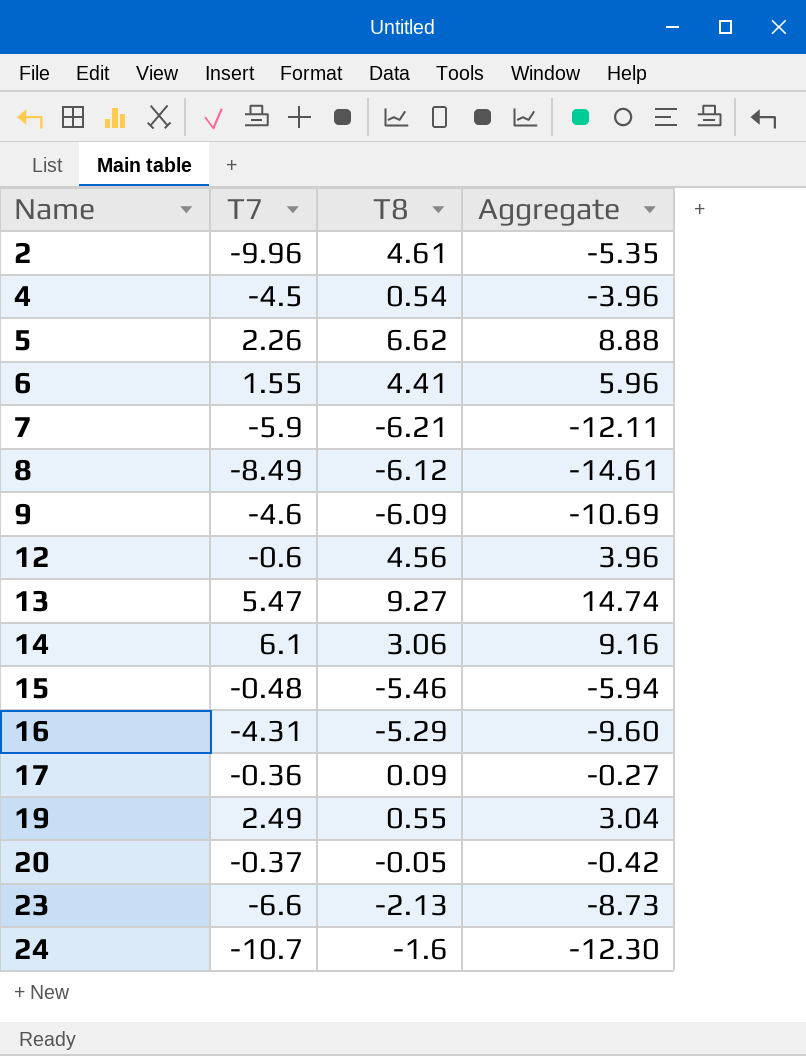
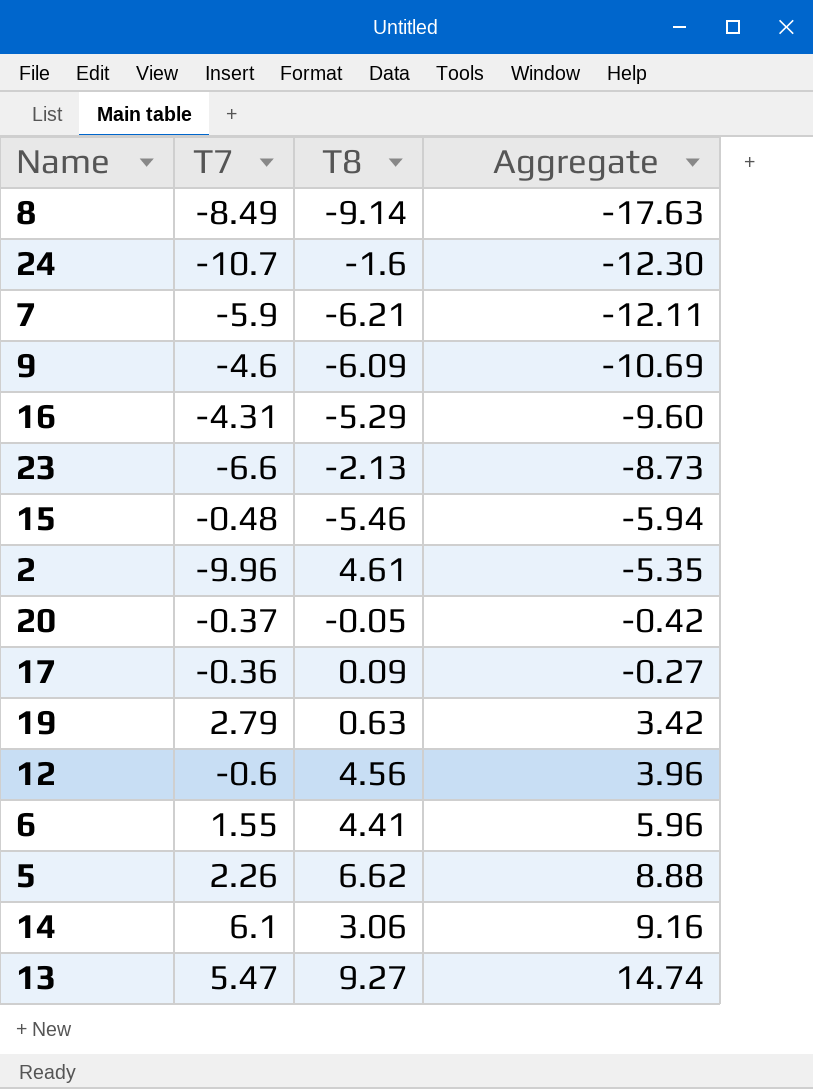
row order: Name ascending -> Aggregate ascending
row 4: -4.5 | 0.54 | -3.96 -> none
8 | T8: -6.12 -> -9.14
8 | Aggregate: -14.61 -> -17.63
19 | T7: 2.49 -> 2.79
19 | T8: 0.55 -> 0.63
19 | Aggregate: 3.04 -> 3.42

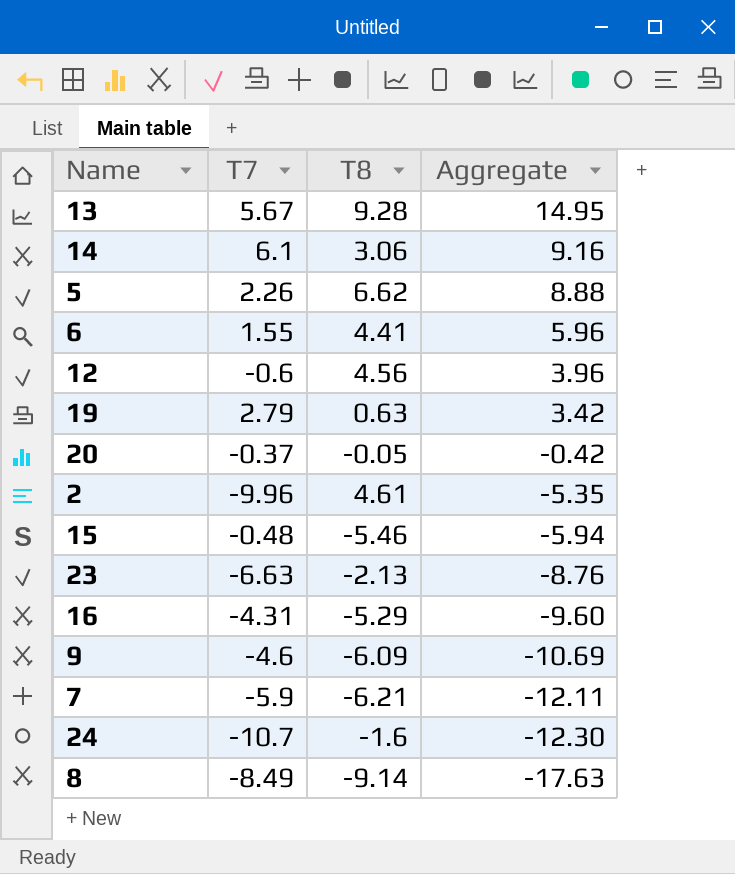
row order: Aggregate ascending -> Aggregate descending
row 17: -0.36 | 0.09 | -0.27 -> none
13 | T7: 5.47 -> 5.67
13 | T8: 9.27 -> 9.28
13 | Aggregate: 14.74 -> 14.95
23 | T7: -6.6 -> -6.63
23 | Aggregate: -8.73 -> -8.76

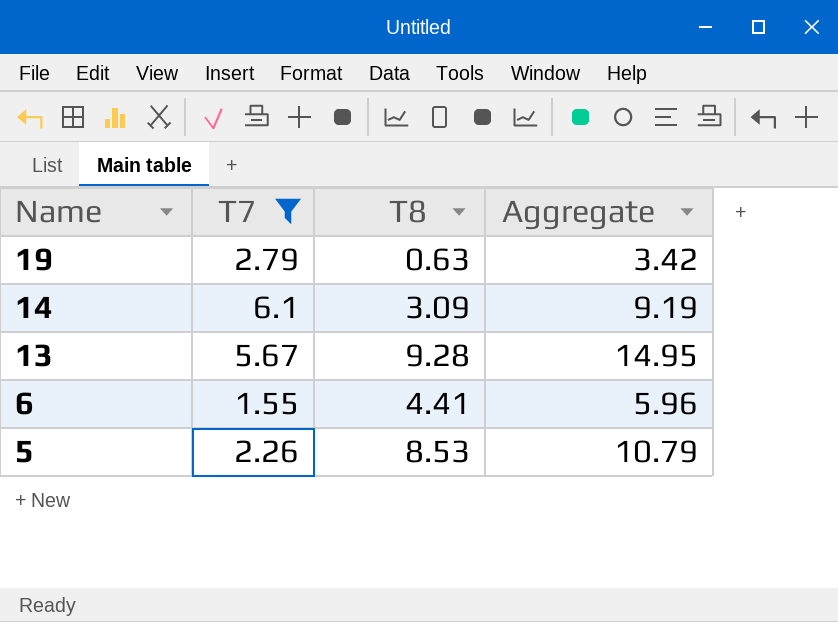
filter: none -> T7 >= 1.55
row order: Aggregate descending -> Name descending
14 | T8: 3.06 -> 3.09
14 | Aggregate: 9.16 -> 9.19
5 | T8: 6.62 -> 8.53
5 | Aggregate: 8.88 -> 10.79

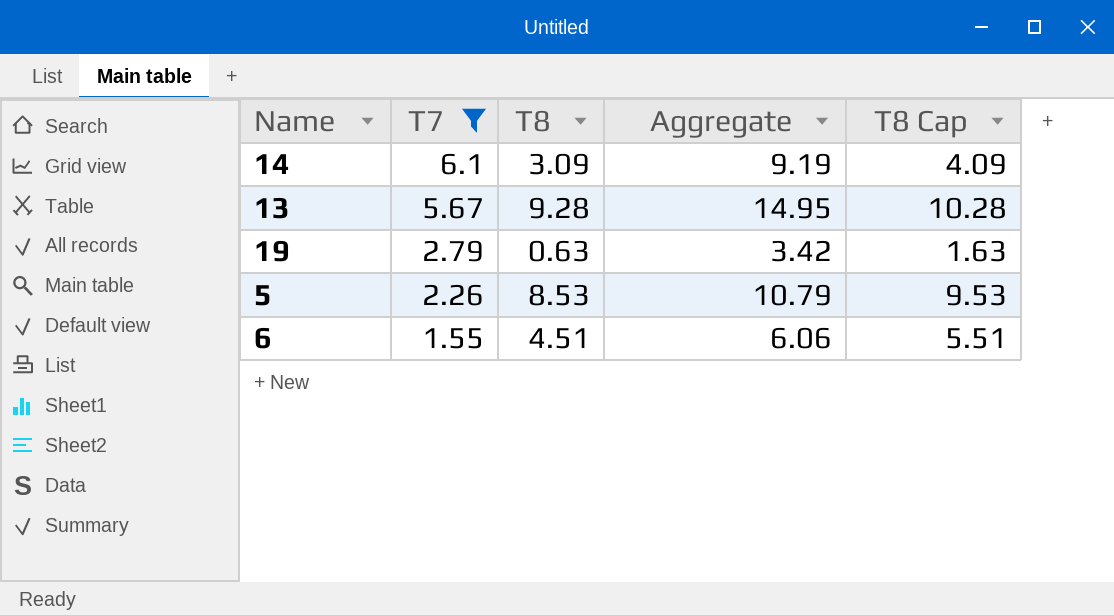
row order: Name descending -> T7 descending
column T8 Cap | formula: none -> [T8] + 1
6 | T8: 4.41 -> 4.51
6 | Aggregate: 5.96 -> 6.06

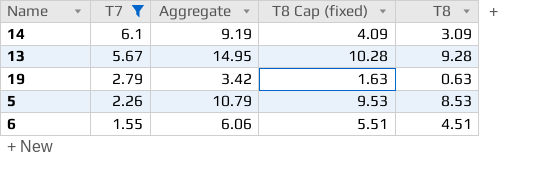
column name: T8 Cap -> T8 Cap (fixed)
column T8 | position: 3 -> 5

